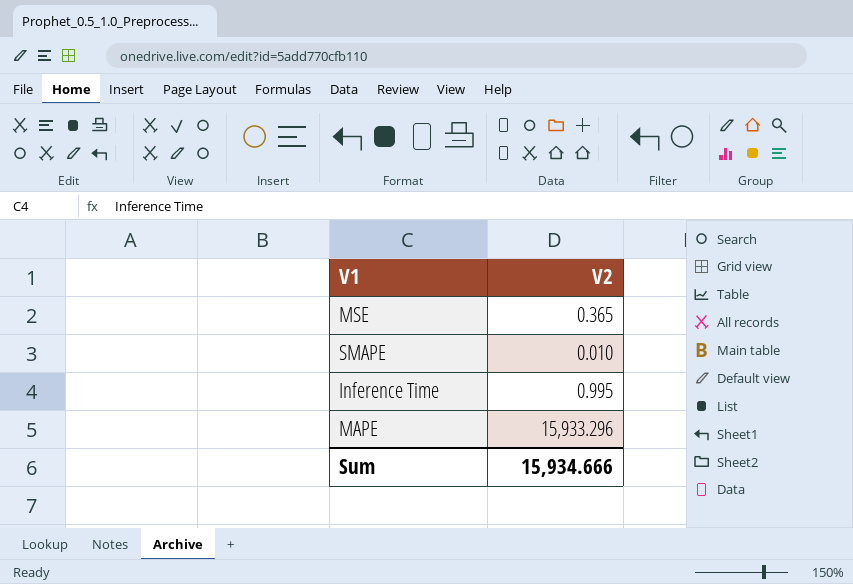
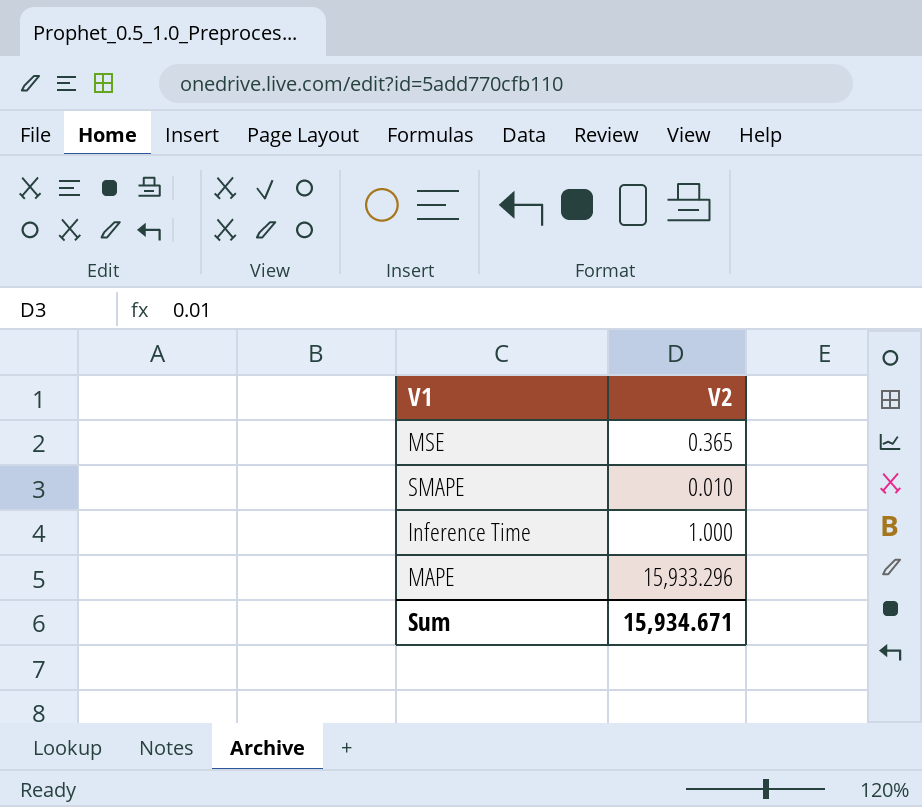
Inference Time | V2: 0.995 -> 1.000
Sum | V2: 15,934.666 -> 15,934.671

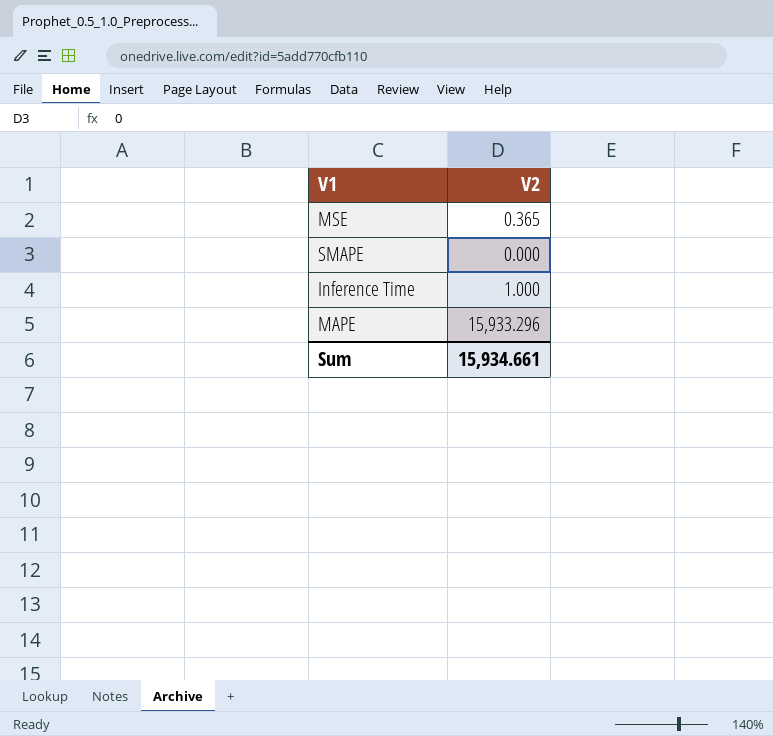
SMAPE | V2: 0.010 -> 0.000
Sum | V2: 15,934.671 -> 15,934.661

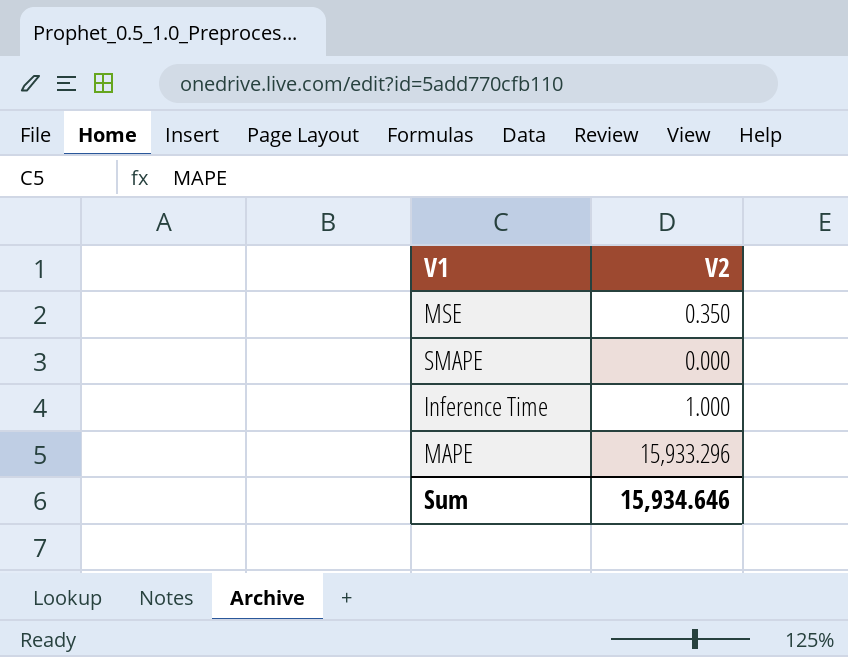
MSE | V2: 0.365 -> 0.350
Sum | V2: 15,934.661 -> 15,934.646

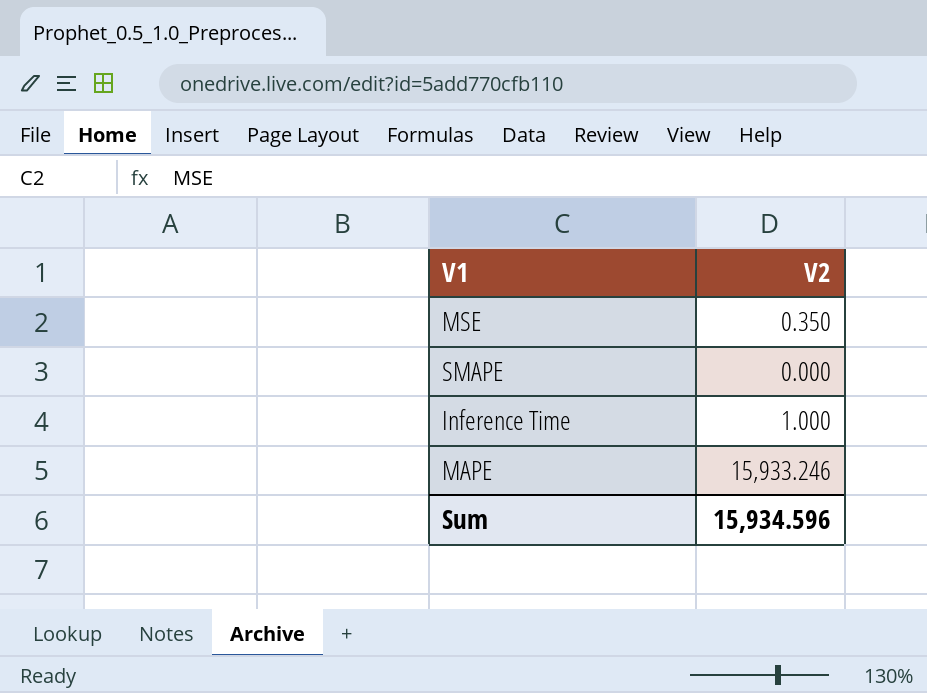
MAPE | V2: 15,933.296 -> 15,933.246
Sum | V2: 15,934.646 -> 15,934.596

